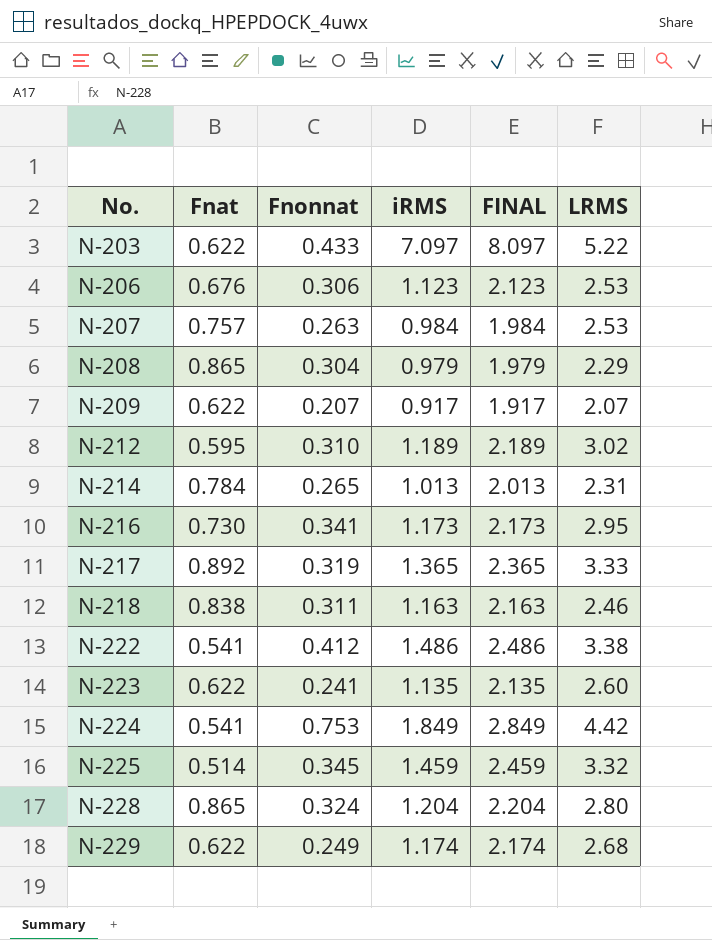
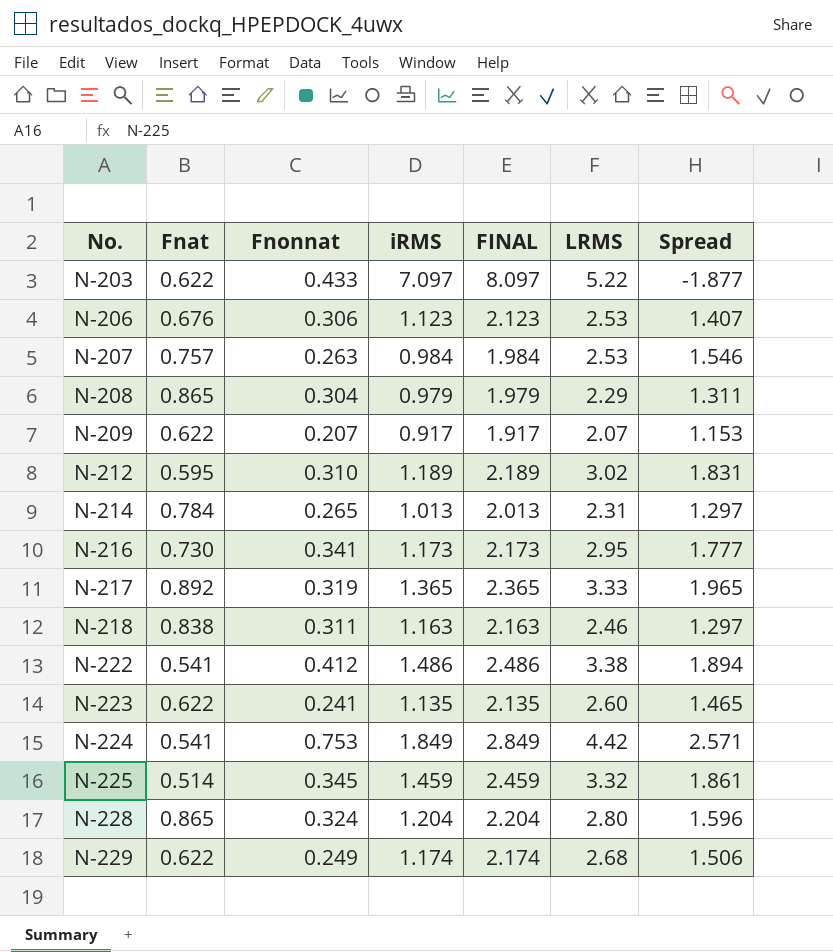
column Spread | formula: none -> [LRMS] - [iRMS]

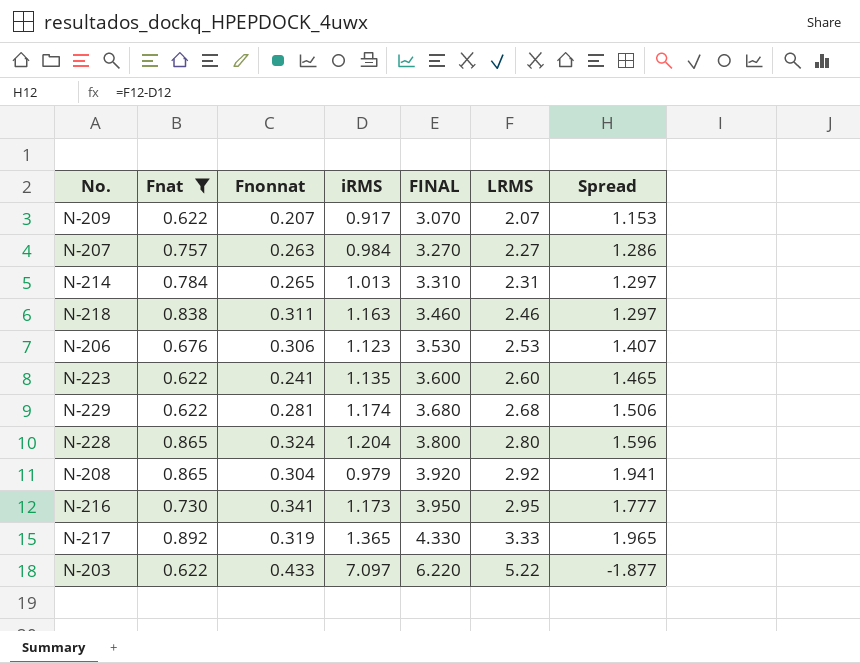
filter: none -> Fnat >= 0.622
row order: No. ascending -> FINAL ascending
column FINAL | formula: [iRMS] + 1 -> [LRMS] + 1
N-207 | LRMS: 2.53 -> 2.27
N-207 | Spread: 1.546 -> 1.286
N-229 | Fnonnat: 0.249 -> 0.281
N-208 | LRMS: 2.29 -> 2.92
N-208 | Spread: 1.311 -> 1.941

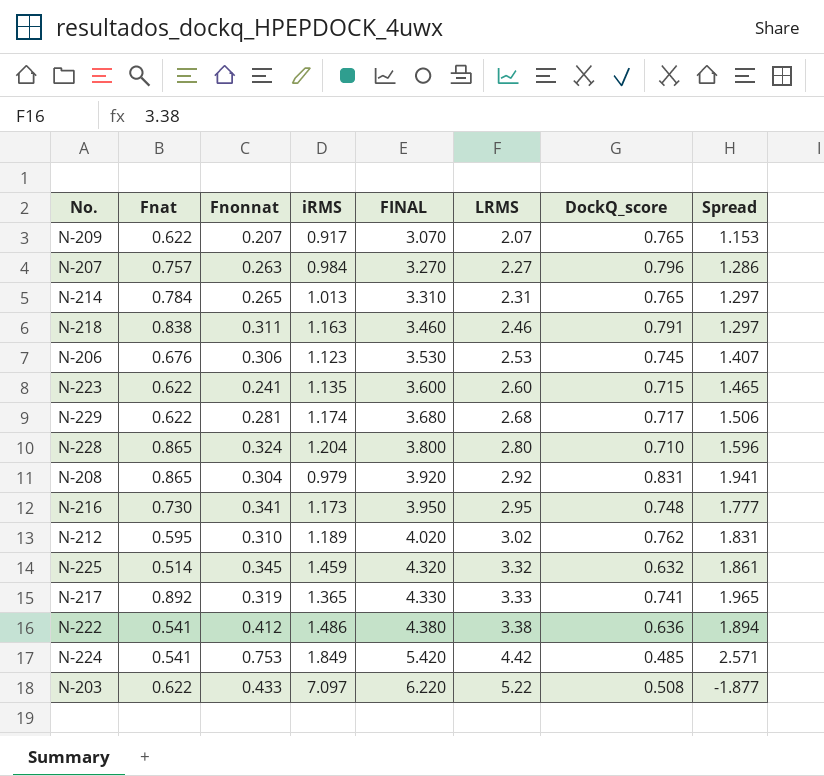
filter: Fnat >= 0.622 -> none
column DockQ_score | position: none -> 7

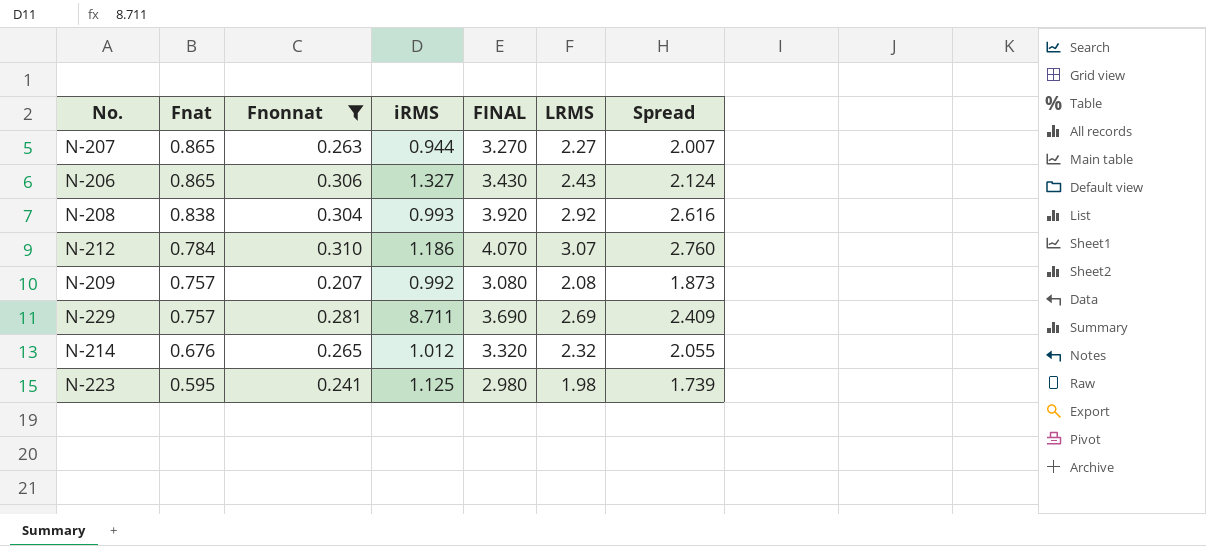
filter: none -> Fnonnat <= 0.310
row order: FINAL ascending -> Fnat descending
column DockQ_score | position: 7 -> none
column Spread | formula: [LRMS] - [iRMS] -> [LRMS] - [Fnonnat]
N-207 | Fnat: 0.757 -> 0.865
N-207 | iRMS: 0.984 -> 0.944
N-206 | Fnat: 0.676 -> 0.865
N-206 | iRMS: 1.123 -> 1.327
N-206 | FINAL: 3.530 -> 3.430
N-206 | LRMS: 2.53 -> 2.43
N-208 | Fnat: 0.865 -> 0.838
N-208 | iRMS: 0.979 -> 0.993
N-212 | Fnat: 0.595 -> 0.784
N-212 | iRMS: 1.189 -> 1.186
N-212 | FINAL: 4.020 -> 4.070
N-212 | LRMS: 3.02 -> 3.07
N-209 | Fnat: 0.622 -> 0.757
N-209 | iRMS: 0.917 -> 0.992
N-209 | FINAL: 3.070 -> 3.080
N-209 | LRMS: 2.07 -> 2.08
N-229 | Fnat: 0.622 -> 0.757
N-229 | iRMS: 1.174 -> 8.711
N-229 | FINAL: 3.680 -> 3.690
N-229 | LRMS: 2.68 -> 2.69
N-214 | Fnat: 0.784 -> 0.676
N-214 | iRMS: 1.013 -> 1.012
N-214 | FINAL: 3.310 -> 3.320
N-214 | LRMS: 2.31 -> 2.32
N-223 | Fnat: 0.622 -> 0.595
N-223 | iRMS: 1.135 -> 1.125
N-223 | FINAL: 3.600 -> 2.980
N-223 | LRMS: 2.60 -> 1.98

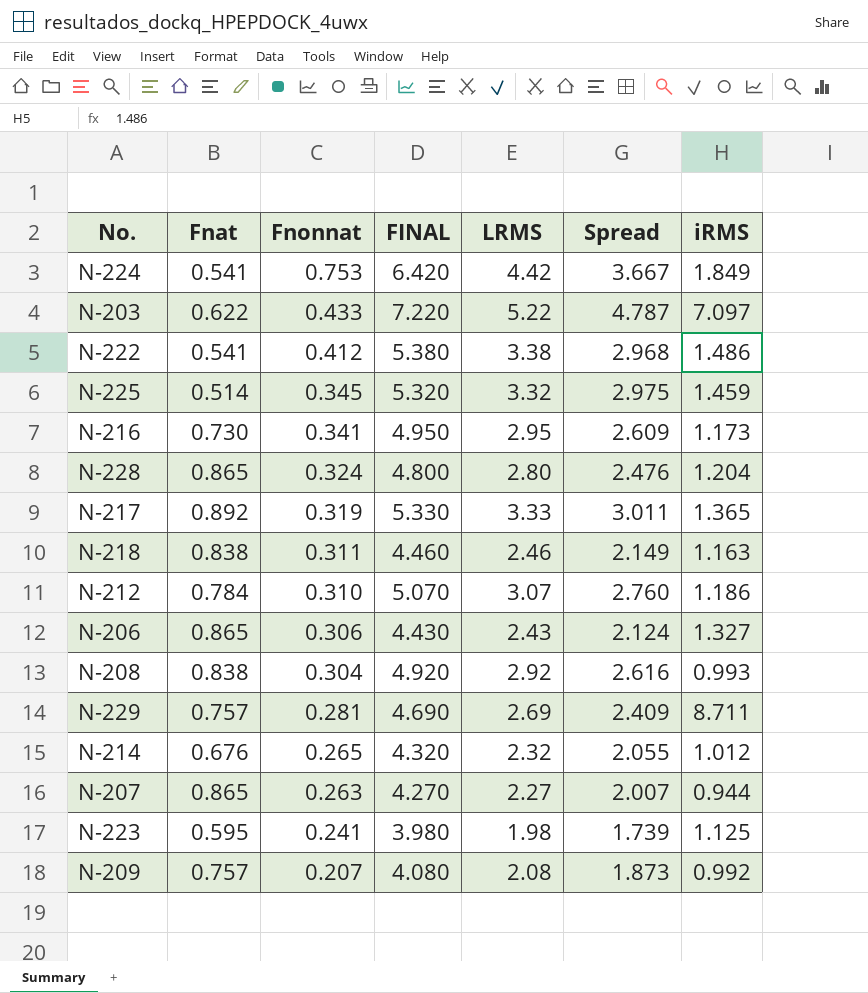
filter: Fnonnat <= 0.310 -> none
row order: Fnat descending -> Fnonnat descending
column FINAL | formula: [LRMS] + 1 -> [LRMS] + 2
column iRMS | position: 4 -> 7

